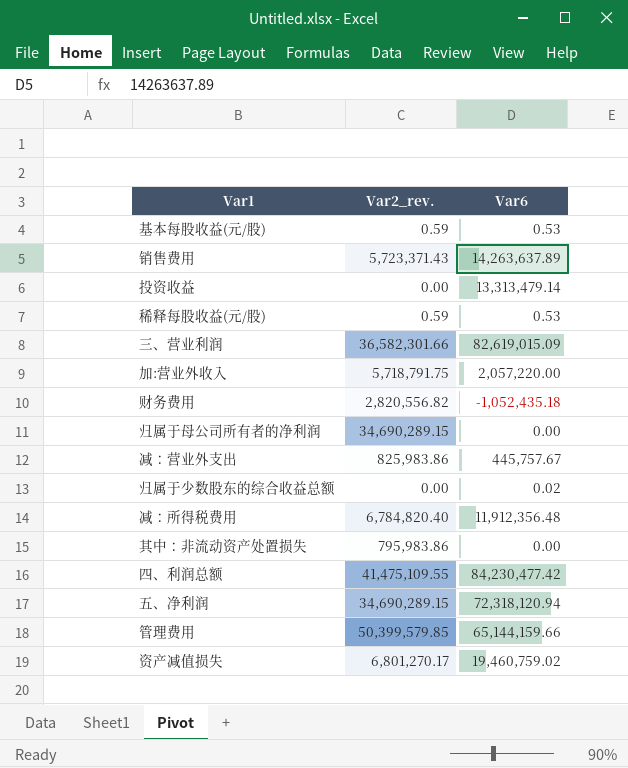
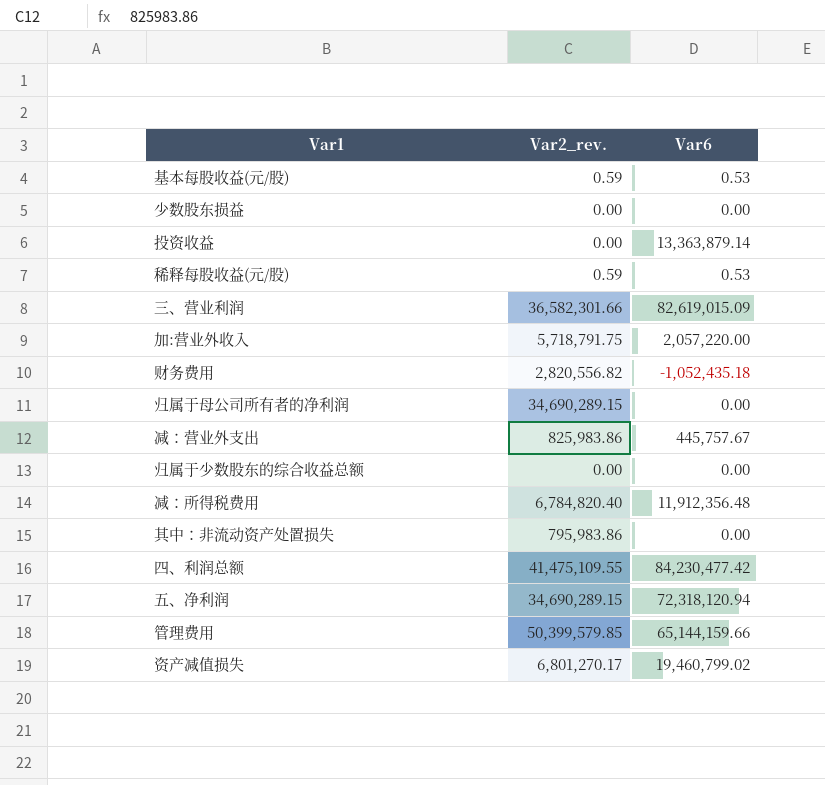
row 销售费用: 5,723,371.43 | 14,263,637.89 -> none
row 少数股东损益: none -> 0.00 | 0.00
投资收益 | Var6: 13,313,479.14 -> 13,363,879.14
归属于少数股东的综合收益总额 | Var6: 0.02 -> 0.00
资产减值损失 | Var6: 19,460,759.02 -> 19,460,799.02

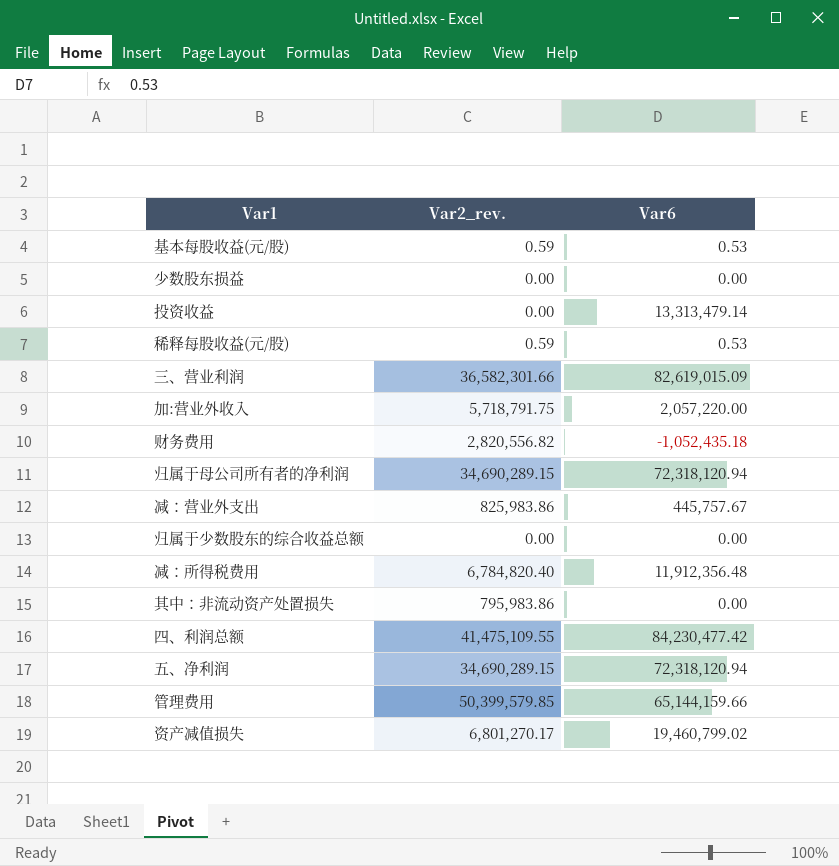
投资收益 | Var6: 13,363,879.14 -> 13,313,479.14
归属于母公司所有者的净利润 | Var6: 0.00 -> 72,318,120.94

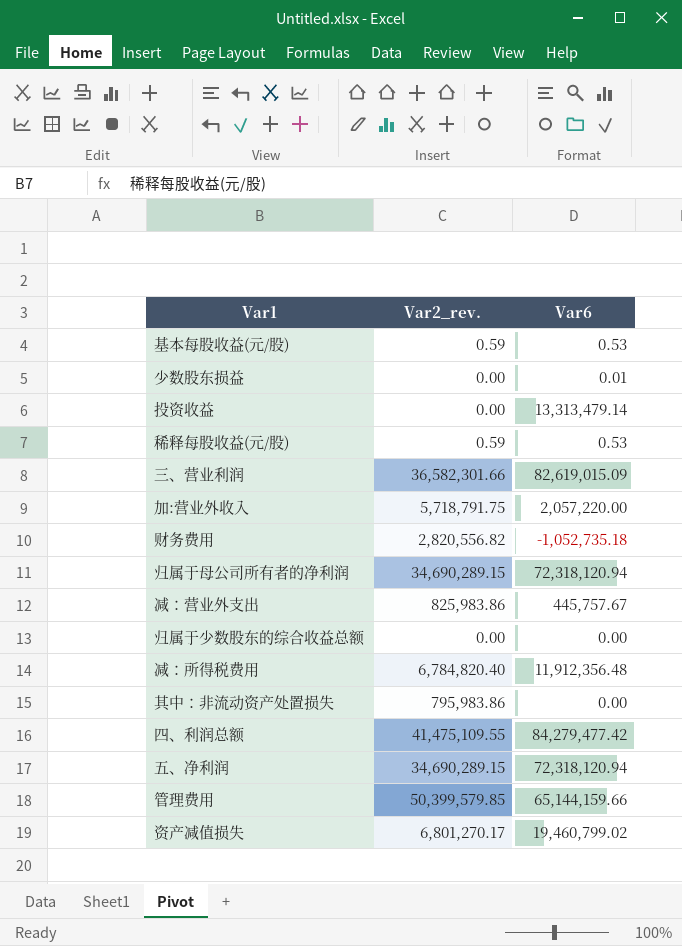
少数股东损益 | Var6: 0.00 -> 0.01
财务费用 | Var6: -1,052,435.18 -> -1,052,735.18
四、利润总额 | Var6: 84,230,477.42 -> 84,279,477.42

